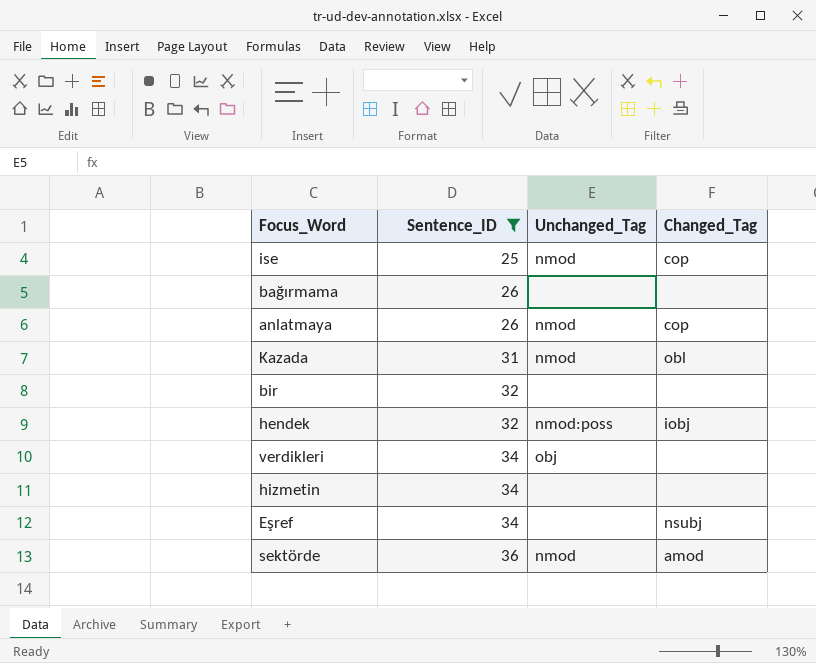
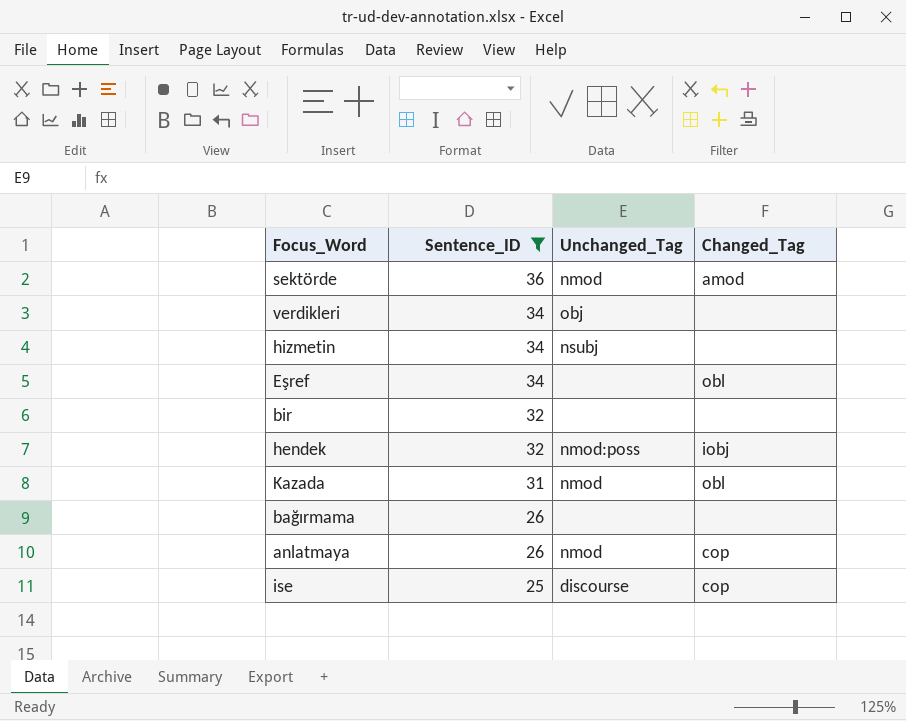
row order: Sentence_ID ascending -> Sentence_ID descending
hizmetin | Unchanged_Tag: none -> nsubj
Eşref | Changed_Tag: nsubj -> obl
ise | Unchanged_Tag: nmod -> discourse

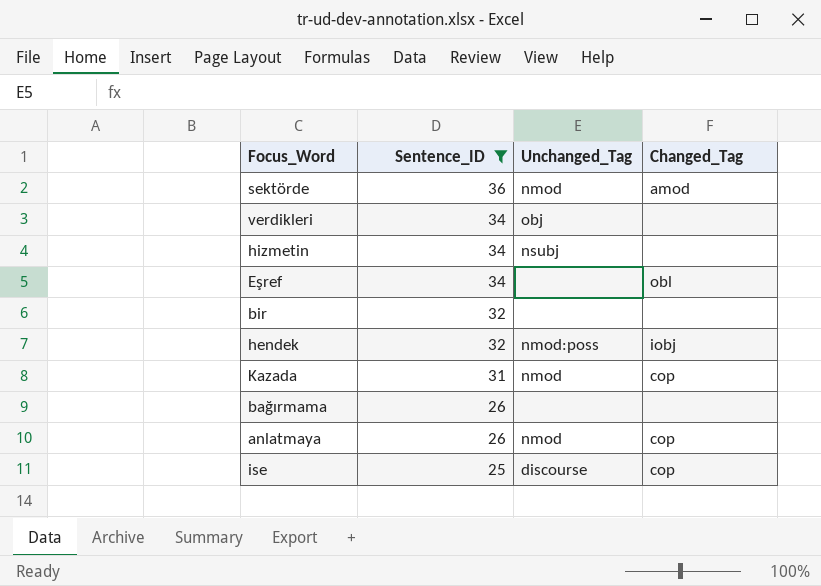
Kazada | Changed_Tag: obl -> cop

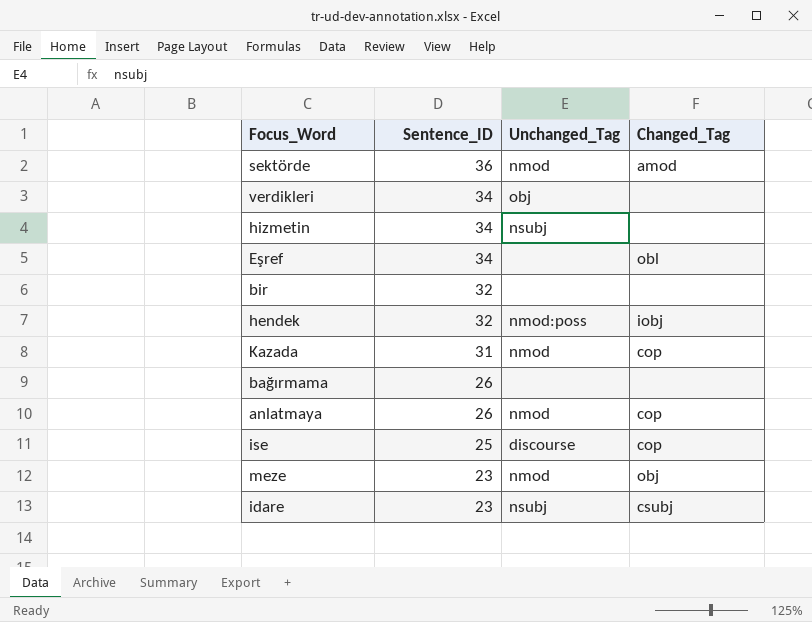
filter: Sentence_ID != 23 -> none

